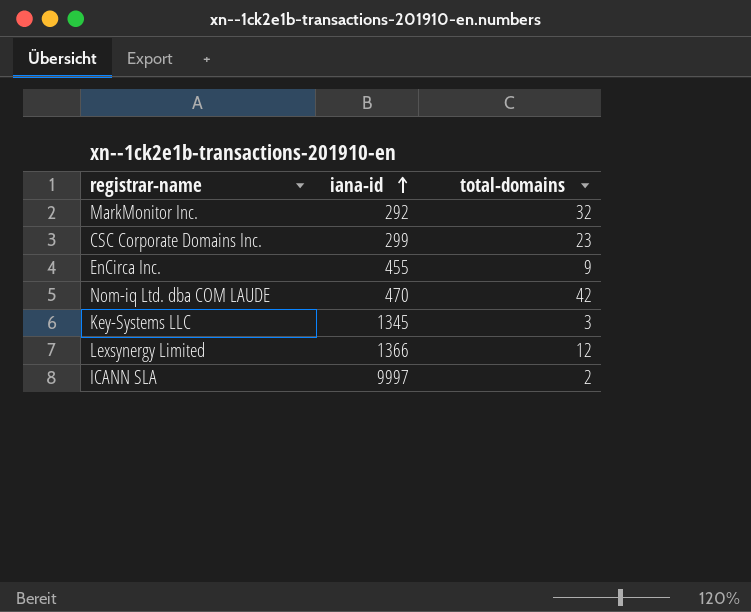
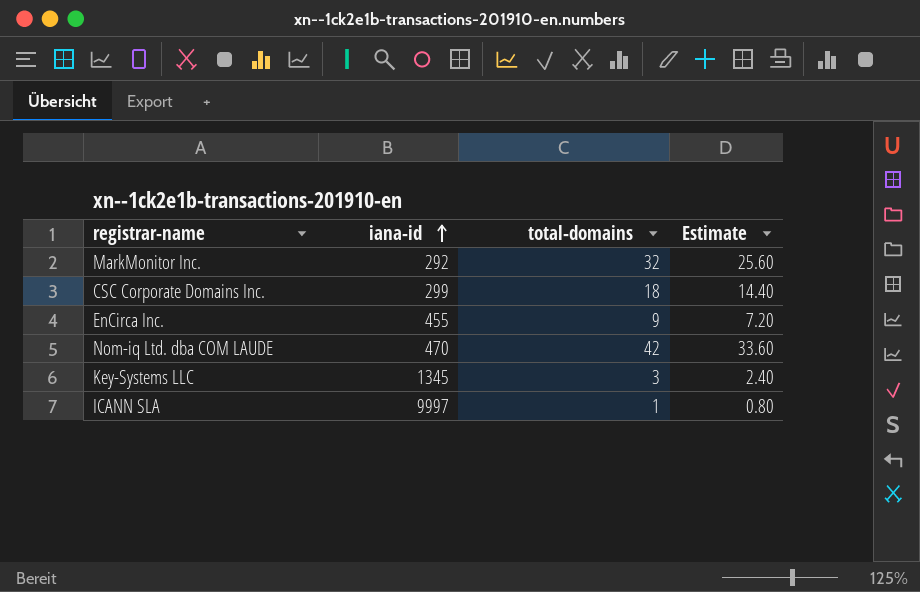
column Estimate | formula: none -> [total-domains] * 0.8
row Lexsynergy Limited: 1366 | 12 -> none
CSC Corporate Domains Inc. | total-domains: 23 -> 18
ICANN SLA | total-domains: 2 -> 1

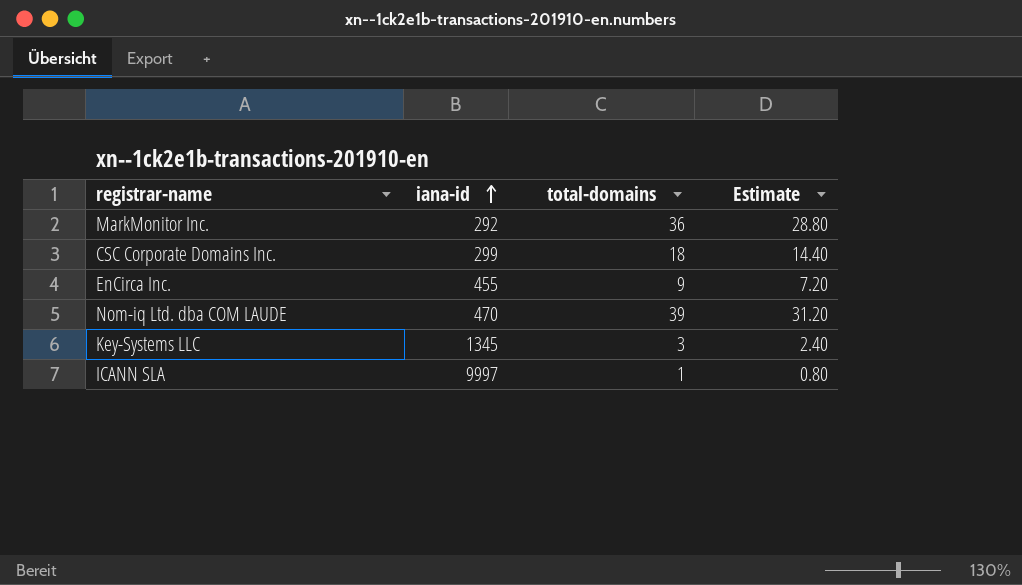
MarkMonitor Inc. | total-domains: 32 -> 36
MarkMonitor Inc. | Estimate: 25.60 -> 28.80
Nom-iq Ltd. dba COM LAUDE | total-domains: 42 -> 39
Nom-iq Ltd. dba COM LAUDE | Estimate: 33.60 -> 31.20

